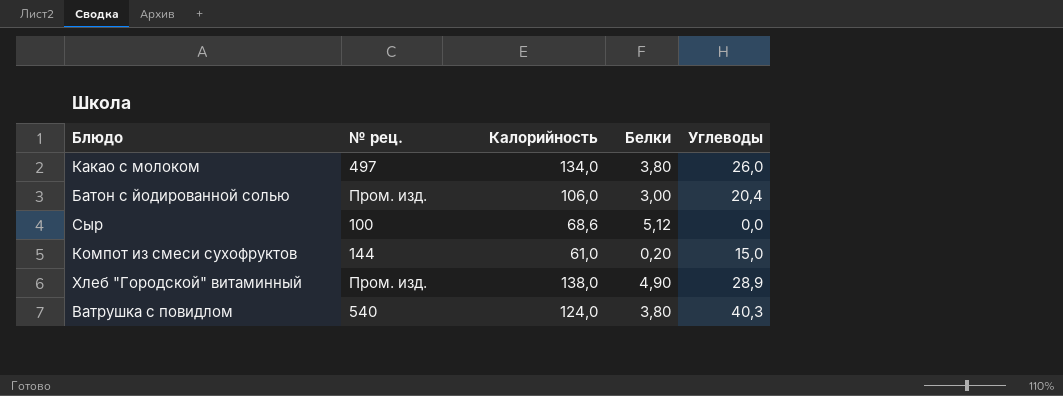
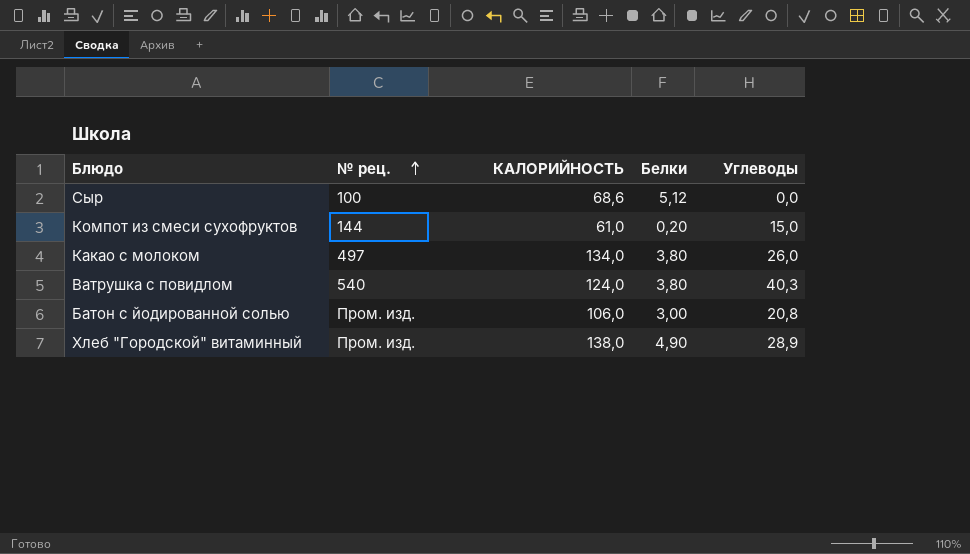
row order: none -> № рец. ascending
column name: Калорийность -> КАЛОРИЙНОСТЬ
Батон с йодированной солью | Углеводы: 20,4 -> 20,8

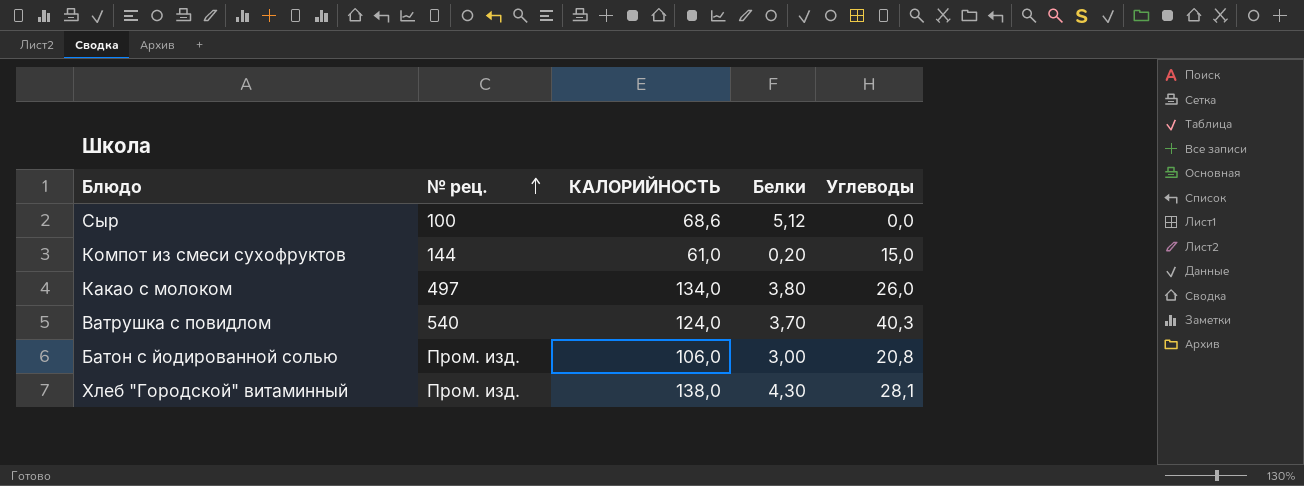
Ватрушка с повидлом | Белки: 3,80 -> 3,70
Хлеб "Городской" витаминный | Белки: 4,90 -> 4,30
Хлеб "Городской" витаминный | Углеводы: 28,9 -> 28,1

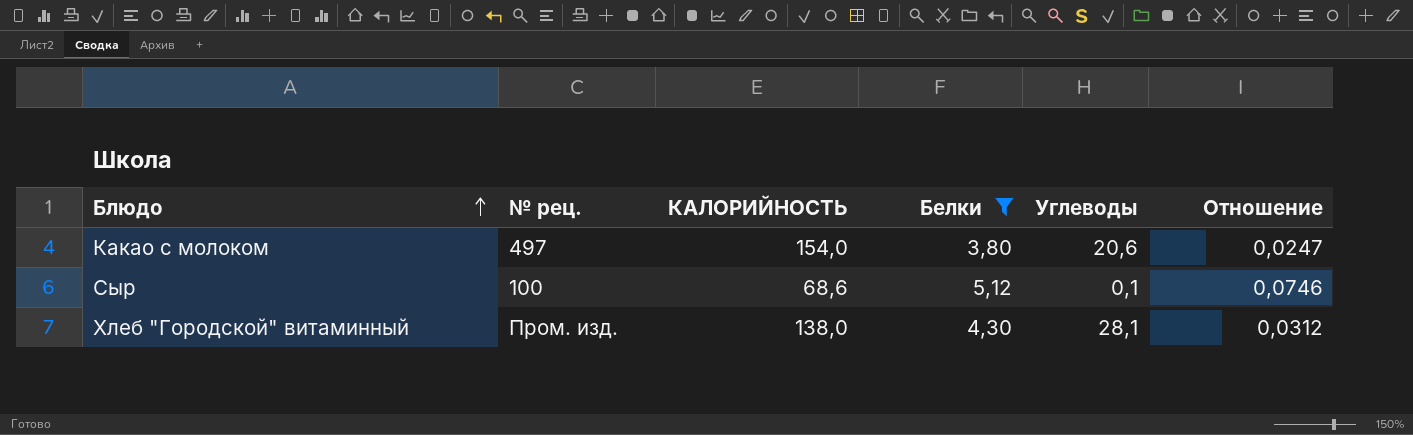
filter: none -> Белки >= 3,80
row order: № рец. ascending -> Блюдо ascending
column Отношение | formula: none -> [Белки] / [КАЛОРИЙНОСТЬ]
Какао с молоком | КАЛОРИЙНОСТЬ: 134,0 -> 154,0
Какао с молоком | Углеводы: 26,0 -> 20,6
Сыр | Углеводы: 0,0 -> 0,1

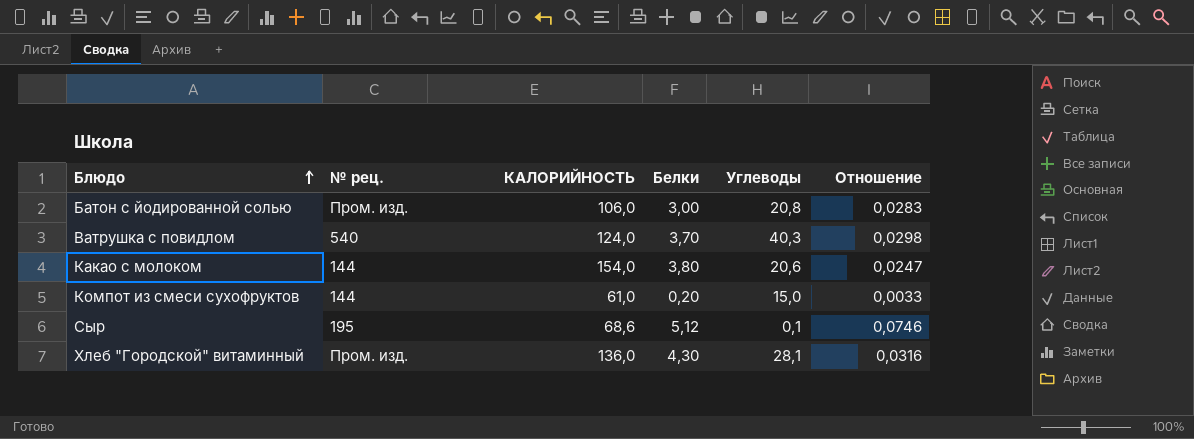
filter: Белки >= 3,80 -> none
Какао с молоком | № рец.: 497 -> 144
Сыр | № рец.: 100 -> 195
Хлеб "Городской" витаминный | КАЛОРИЙНОСТЬ: 138,0 -> 136,0
Хлеб "Городской" витаминный | Отношение: 0,0312 -> 0,0316

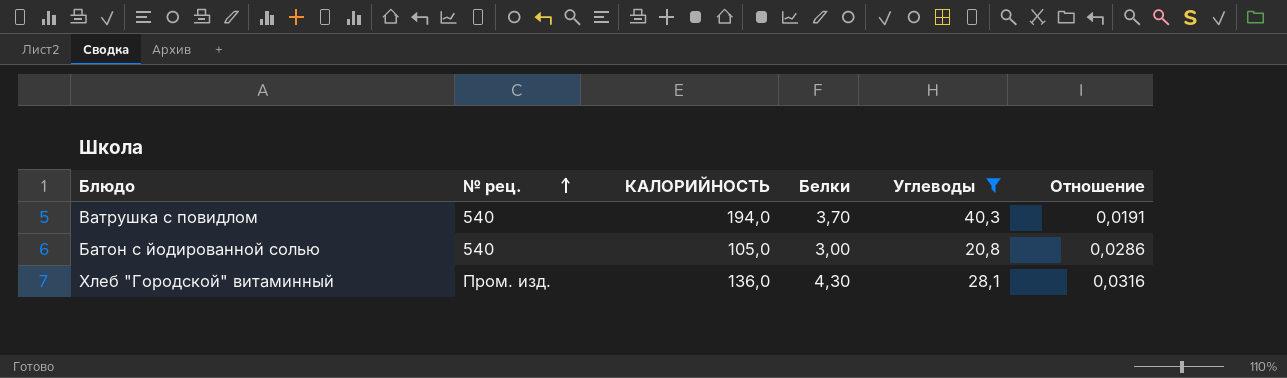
filter: none -> Углеводы >= 20,8
row order: Блюдо ascending -> № рец. ascending
Ватрушка с повидлом | КАЛОРИЙНОСТЬ: 124,0 -> 194,0
Ватрушка с повидлом | Отношение: 0,0298 -> 0,0191
Батон с йодированной солью | № рец.: Пром. изд. -> 540
Батон с йодированной солью | КАЛОРИЙНОСТЬ: 106,0 -> 105,0
Батон с йодированной солью | Отношение: 0,0283 -> 0,0286

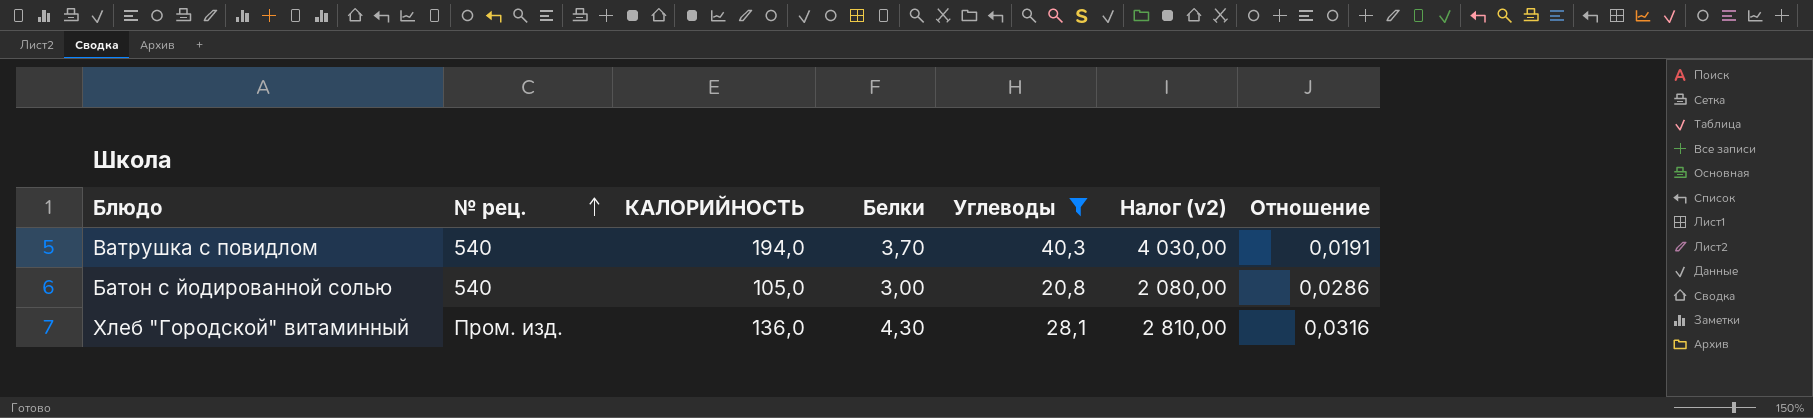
column Налог (v2) | formula: none -> [Углеводы] * 100

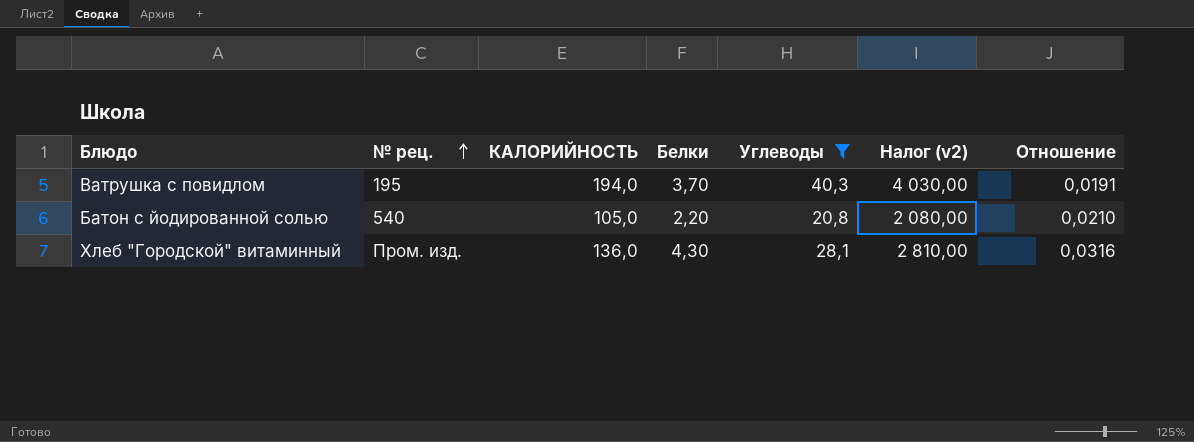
Ватрушка с повидлом | № рец.: 540 -> 195
Батон с йодированной солью | Белки: 3,00 -> 2,20
Батон с йодированной солью | Отношение: 0,0286 -> 0,0210

